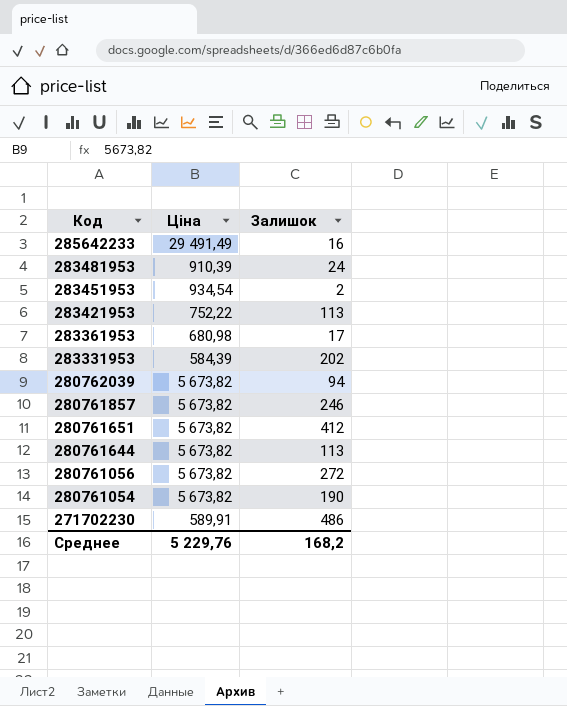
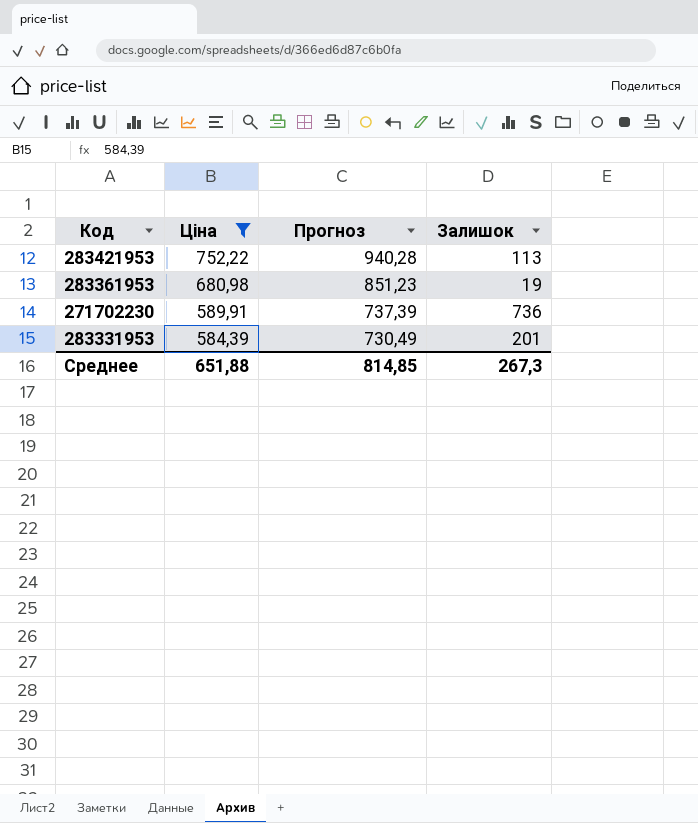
filter: none -> Ціна <= 752,22
row order: Код descending -> Ціна descending
column Прогноз | formula: none -> [Ціна] * 1,25
283361953 | Залишок: 17 -> 19
271702230 | Залишок: 486 -> 736
283331953 | Залишок: 202 -> 201
Среднее | Ціна: 5 229,76 -> 651,88
Среднее | Залишок: 168,2 -> 267,3

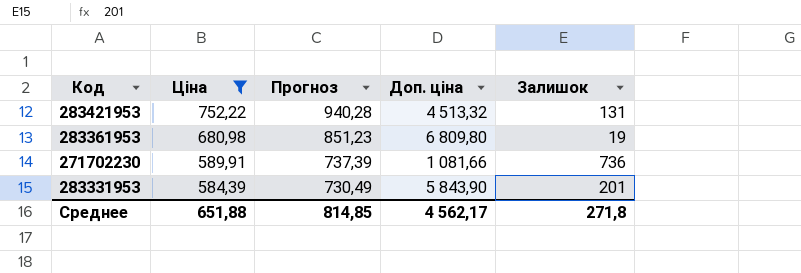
column Доп. ціна | position: none -> 4
283421953 | Залишок: 113 -> 131
Среднее | Залишок: 267,3 -> 271,8

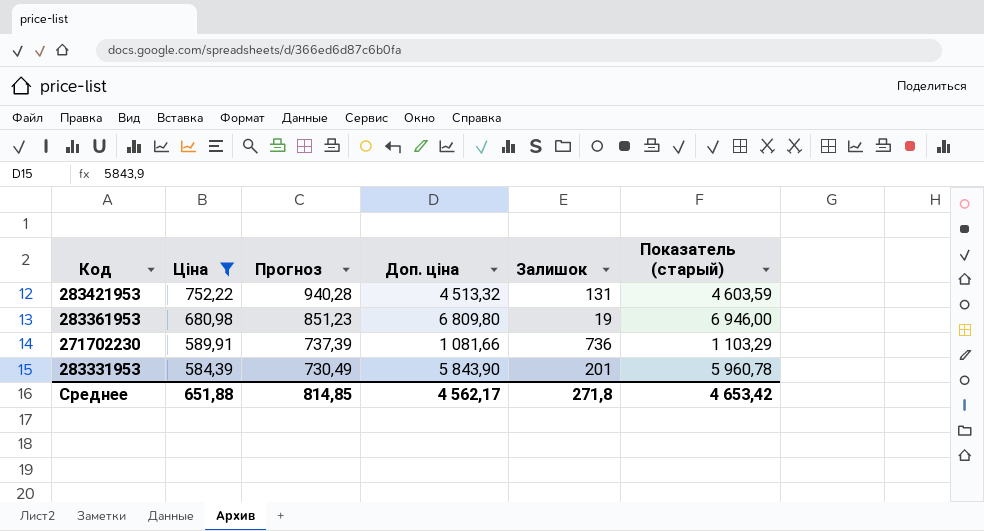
column Показатель (старый) | formula: none -> [Доп. ціна] * 1,02

